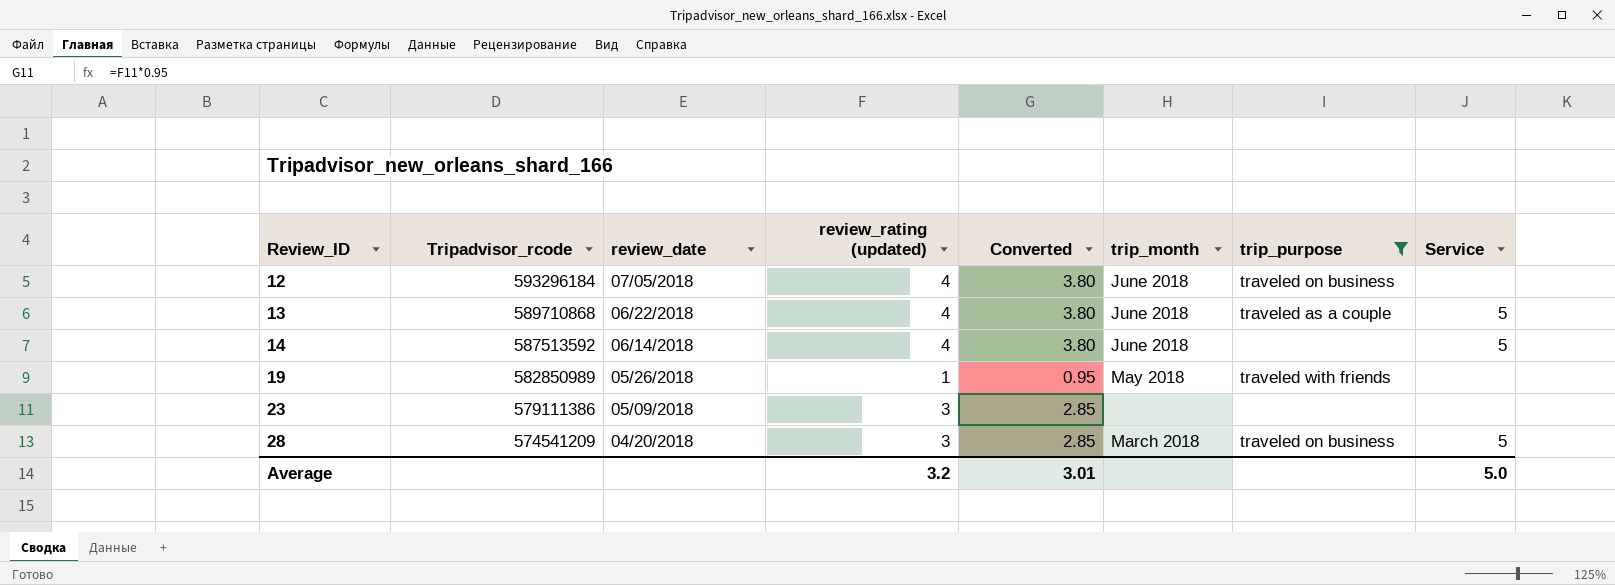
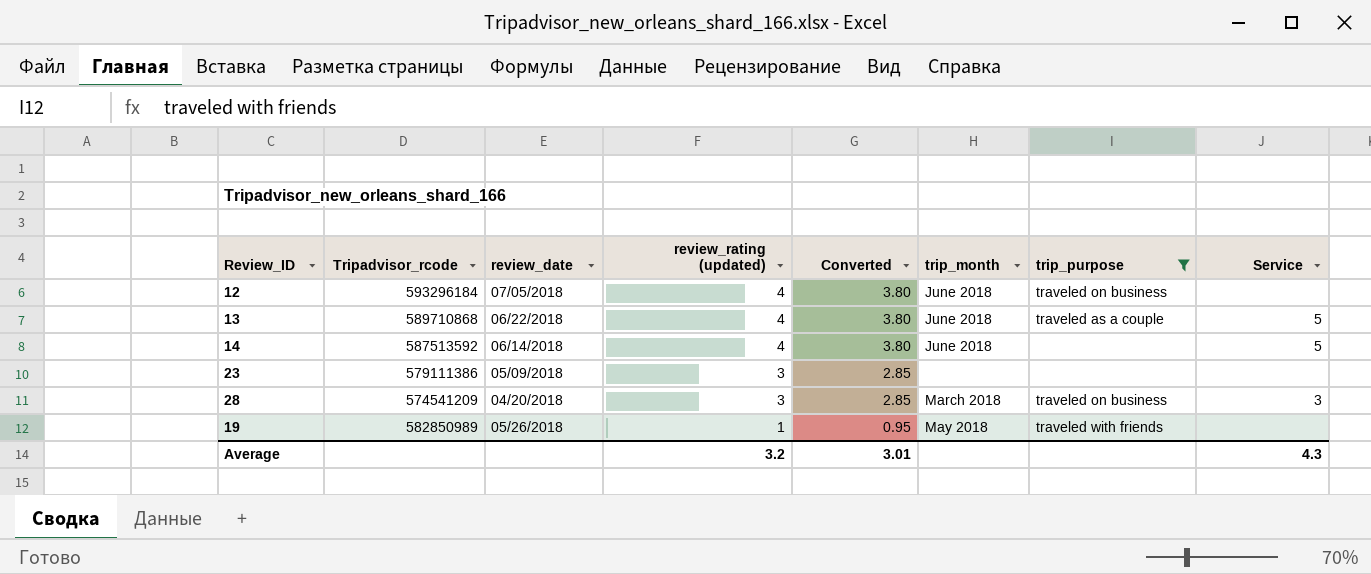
row order: Review_ID ascending -> review_rating (updated) descending
28 | Service: 5 -> 3
Average | Service: 5.0 -> 4.3

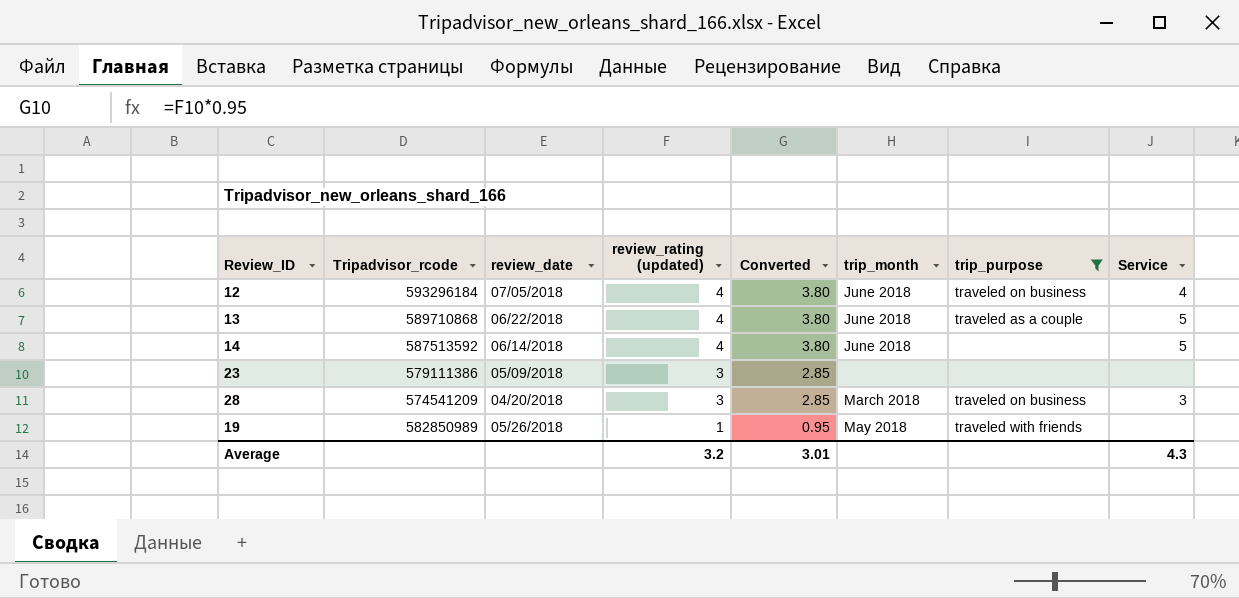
12 | Service: none -> 4

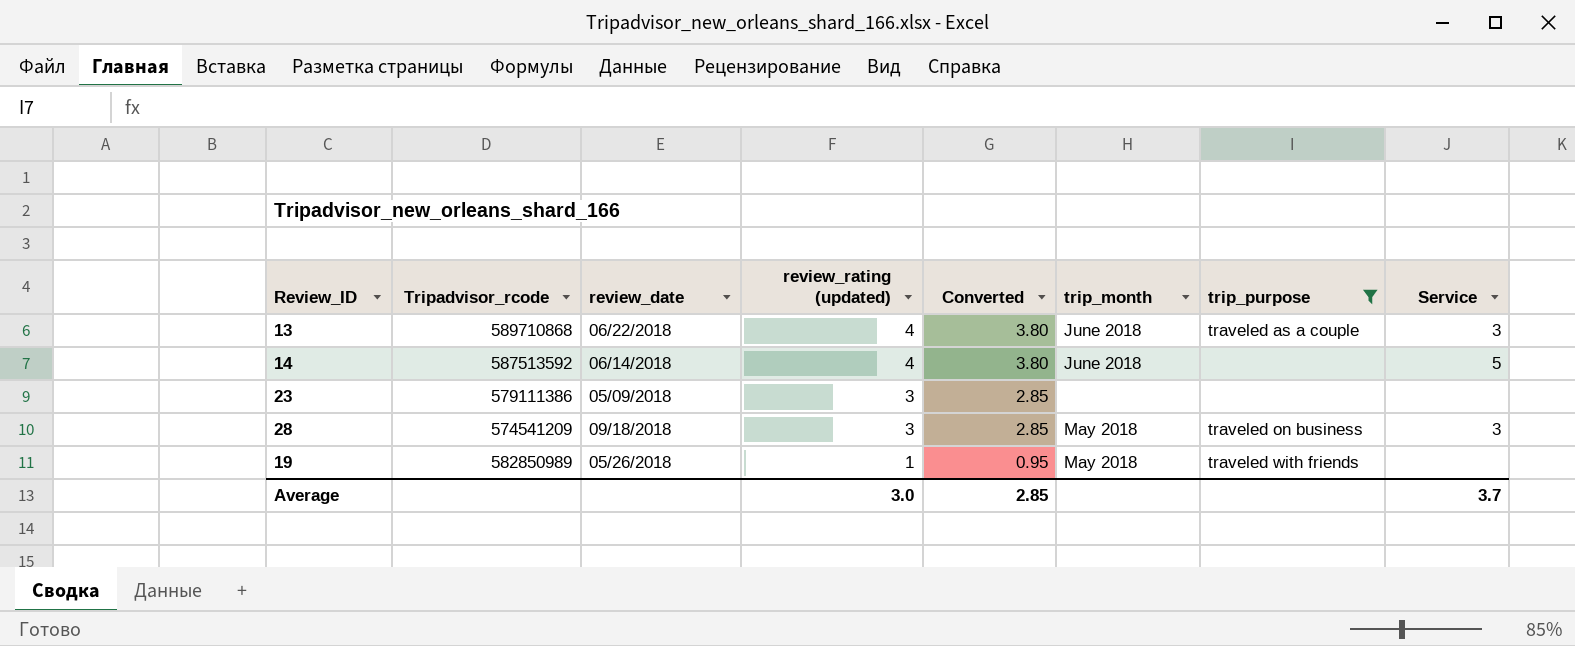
row 12: 593296184 | 07/05/2018 | 4 | 3.80 | June 2018 | traveled on business | 4 -> none
13 | Service: 5 -> 3
28 | review_date: 04/20/2018 -> 09/18/2018
28 | trip_month: March 2018 -> May 2018
Average | review_rating (updated): 3.2 -> 3.0
Average | Converted: 3.01 -> 2.85
Average | Service: 4.3 -> 3.7

